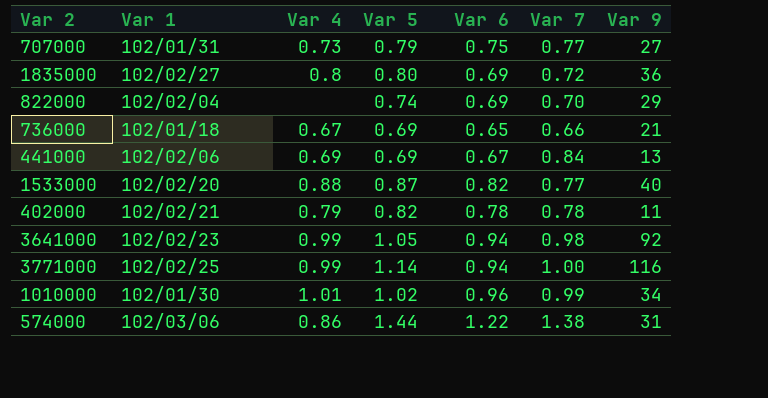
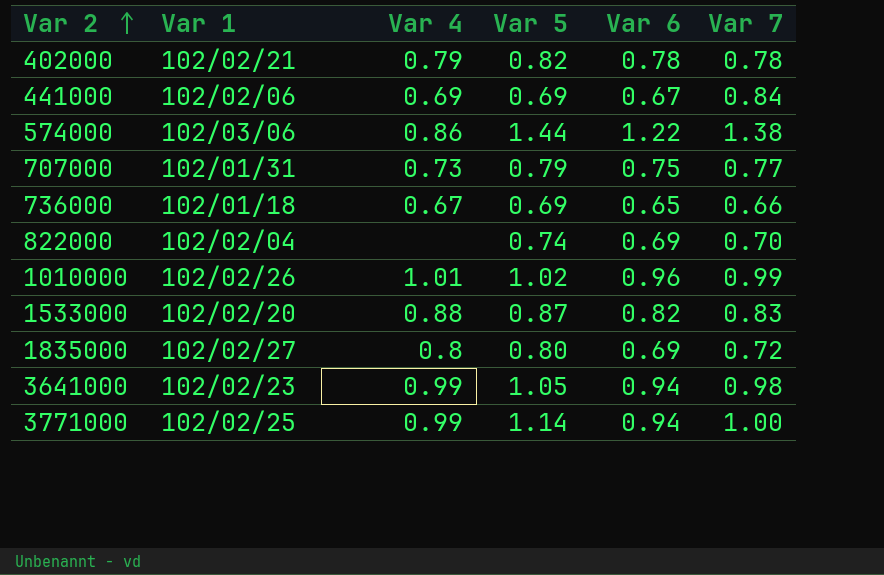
row order: none -> Var 2 ascending
column Var 9 | position: 7 -> none
1010000 | Var 1: 102/01/30 -> 102/02/26
1533000 | Var 7: 0.77 -> 0.83

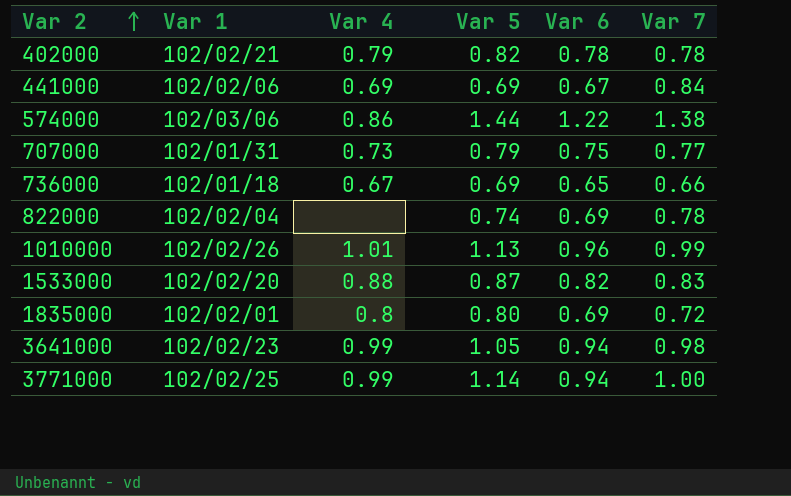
822000 | Var 7: 0.70 -> 0.78
1010000 | Var 5: 1.02 -> 1.13
1835000 | Var 1: 102/02/27 -> 102/02/01

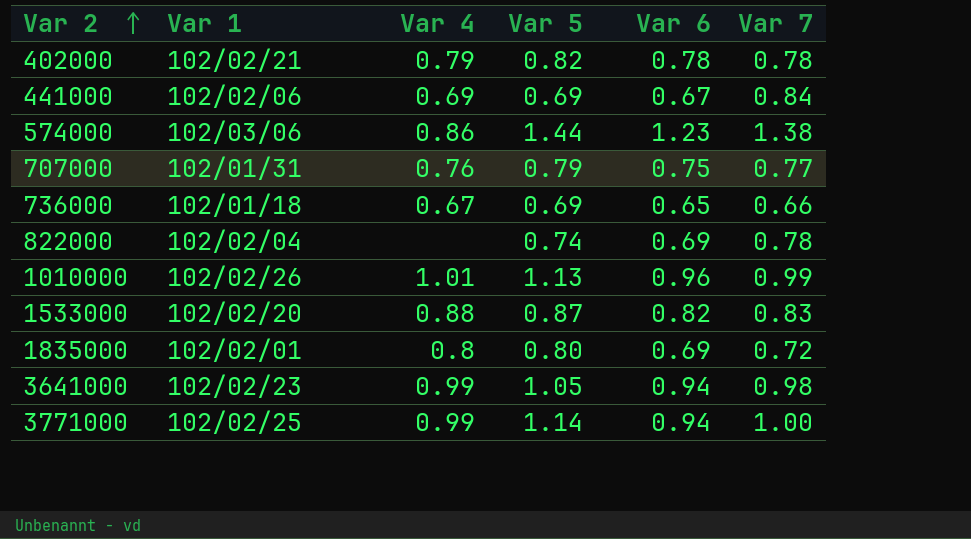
574000 | Var 6: 1.22 -> 1.23
707000 | Var 4: 0.73 -> 0.76

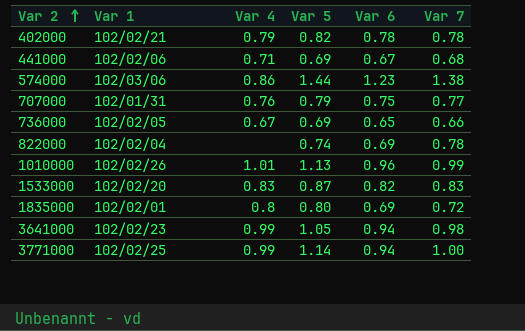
441000 | Var 4: 0.69 -> 0.71
441000 | Var 7: 0.84 -> 0.68
736000 | Var 1: 102/01/18 -> 102/02/05
1533000 | Var 4: 0.88 -> 0.83

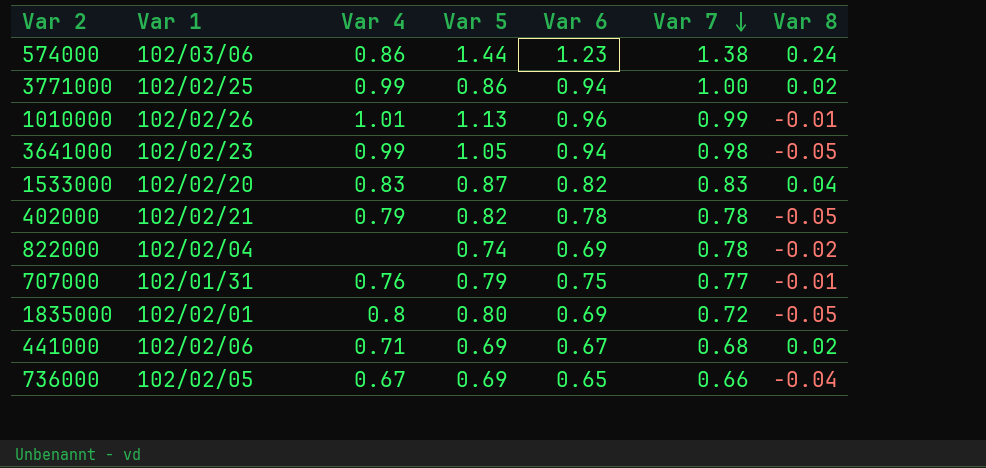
row order: Var 2 ascending -> Var 7 descending
column Var 8 | position: none -> 7
3771000 | Var 5: 1.14 -> 0.86

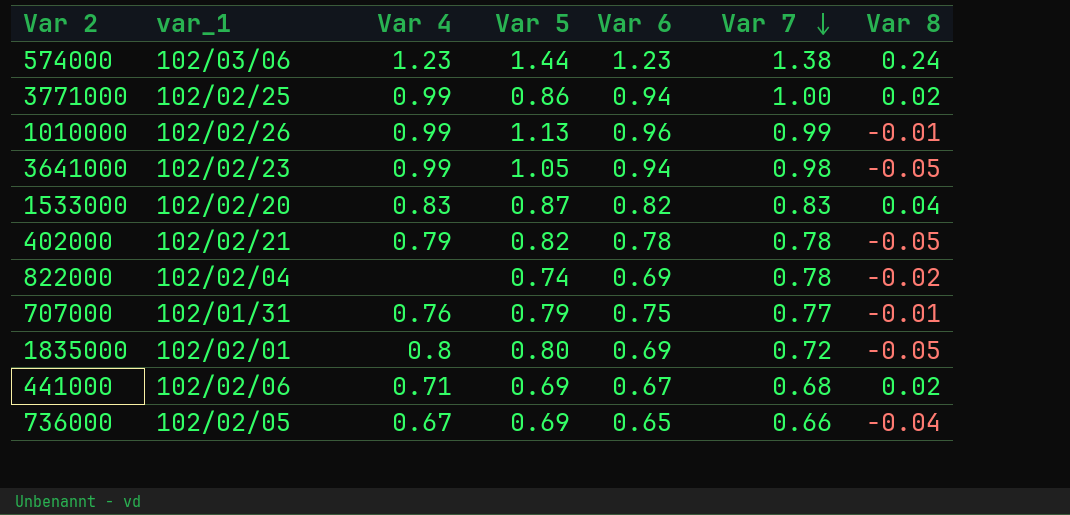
column name: Var 1 -> var_1
574000 | Var 4: 0.86 -> 1.23
1010000 | Var 4: 1.01 -> 0.99

